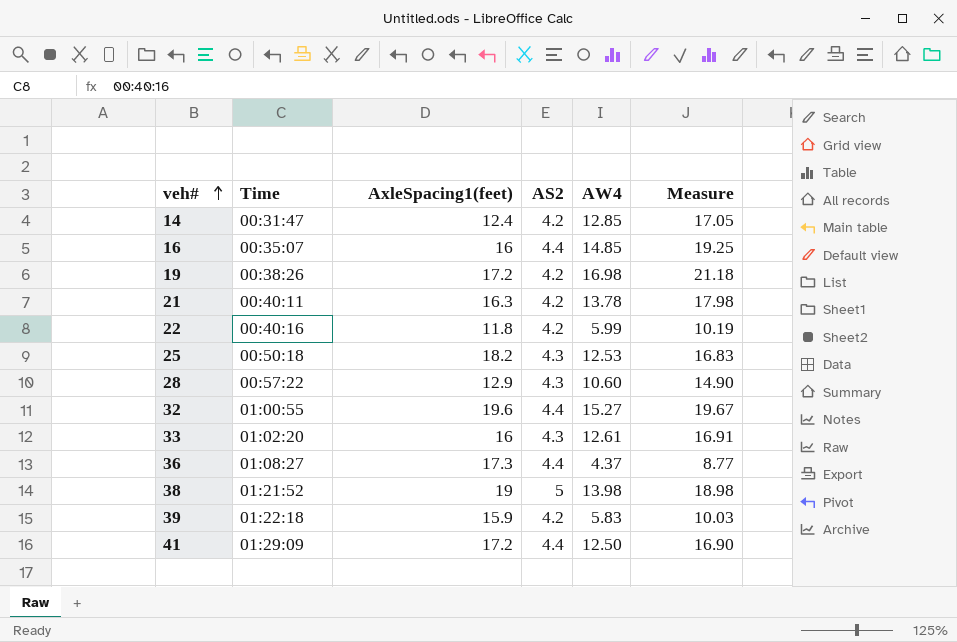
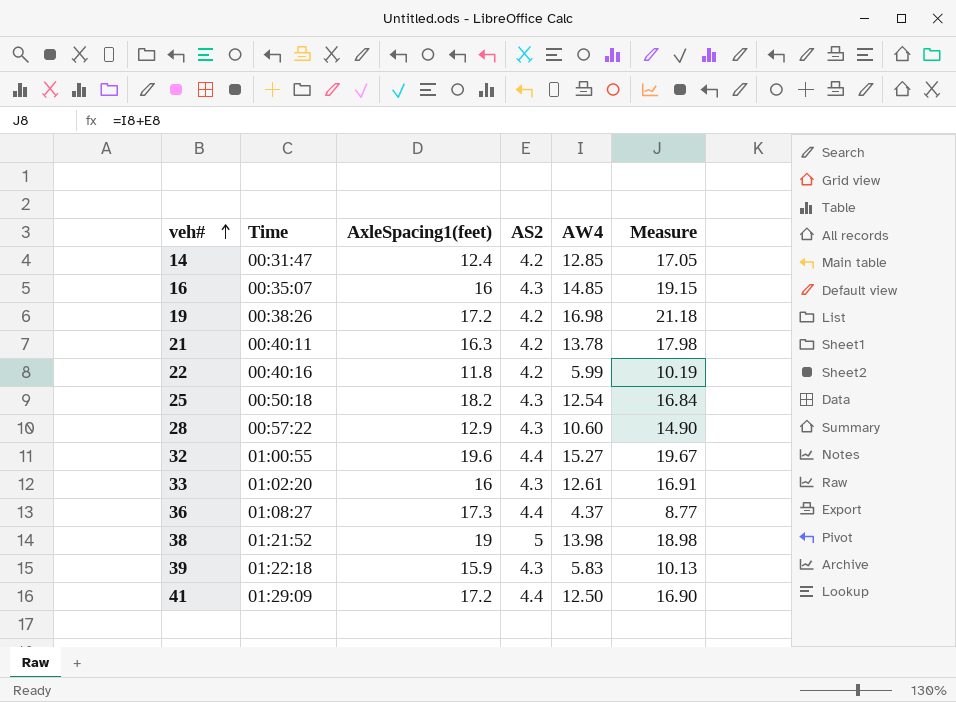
16 | AS2: 4.4 -> 4.3
16 | Measure: 19.25 -> 19.15
25 | AW4: 12.53 -> 12.54
25 | Measure: 16.83 -> 16.84
39 | AS2: 4.2 -> 4.3
39 | Measure: 10.03 -> 10.13

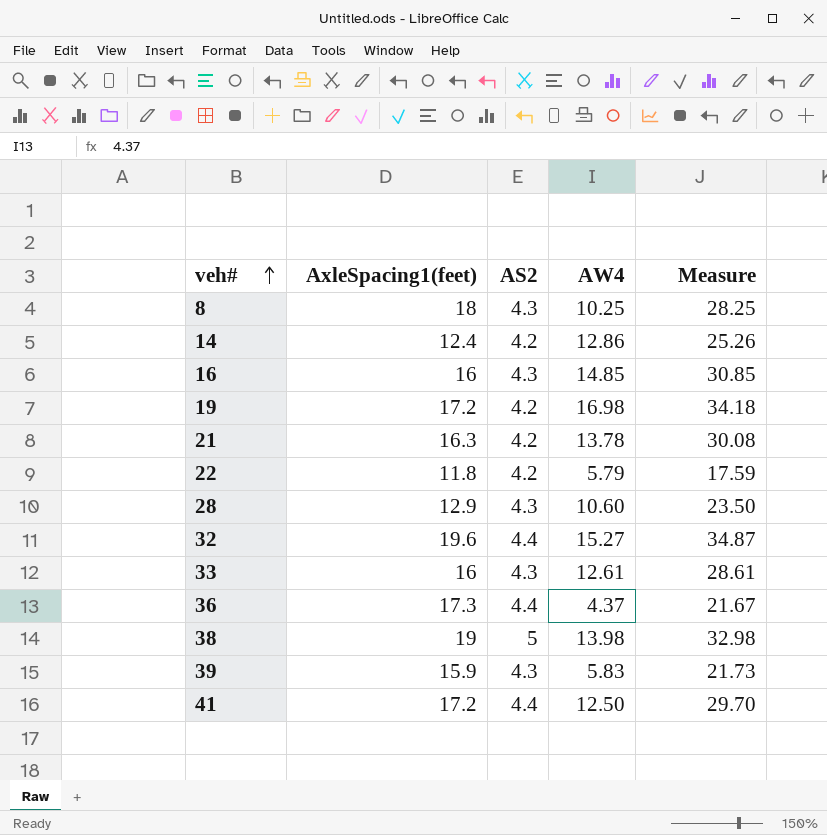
column Time | position: 2 -> none
column Measure | formula: [AS2] + [AW4] -> [AxleSpacing1(feet)] + [AW4]
row 25: 00:50:18 | 18.2 | 4.3 | 12.54 | 16.84 -> none
row 8: none -> 18 | 4.3 | 10.25 | 28.25
14 | AW4: 12.85 -> 12.86
22 | AW4: 5.99 -> 5.79

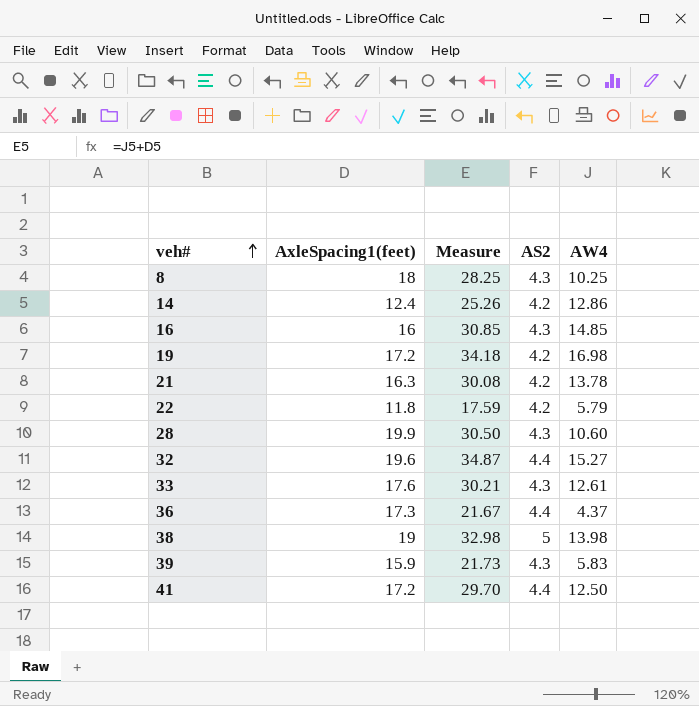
column Measure | position: 5 -> 3
28 | AxleSpacing1(feet): 12.9 -> 19.9
28 | Measure: 23.50 -> 30.50
33 | AxleSpacing1(feet): 16 -> 17.6
33 | Measure: 28.61 -> 30.21

